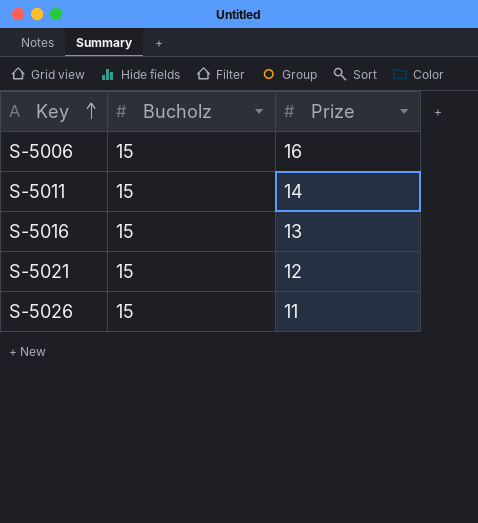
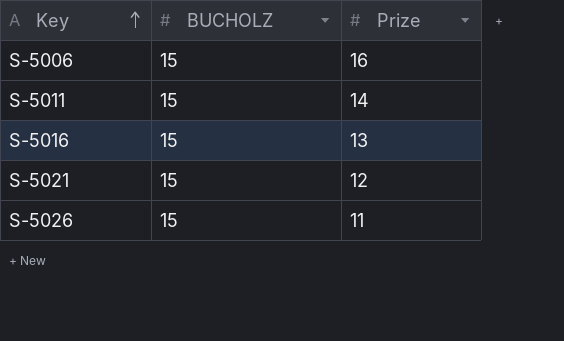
column name: Bucholz -> BUCHOLZ

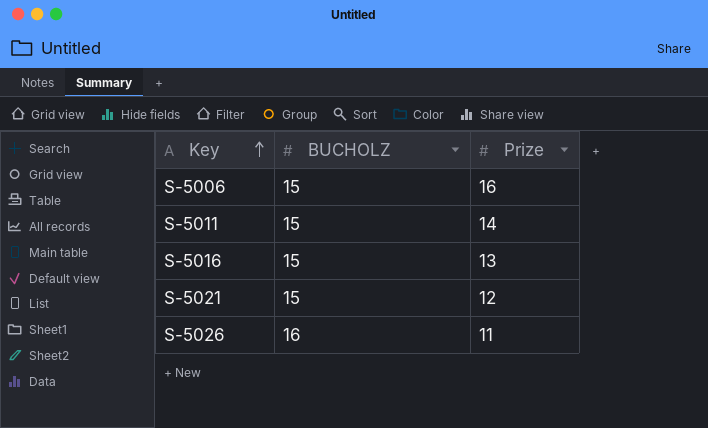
S-5026 | BUCHOLZ: 15 -> 16

